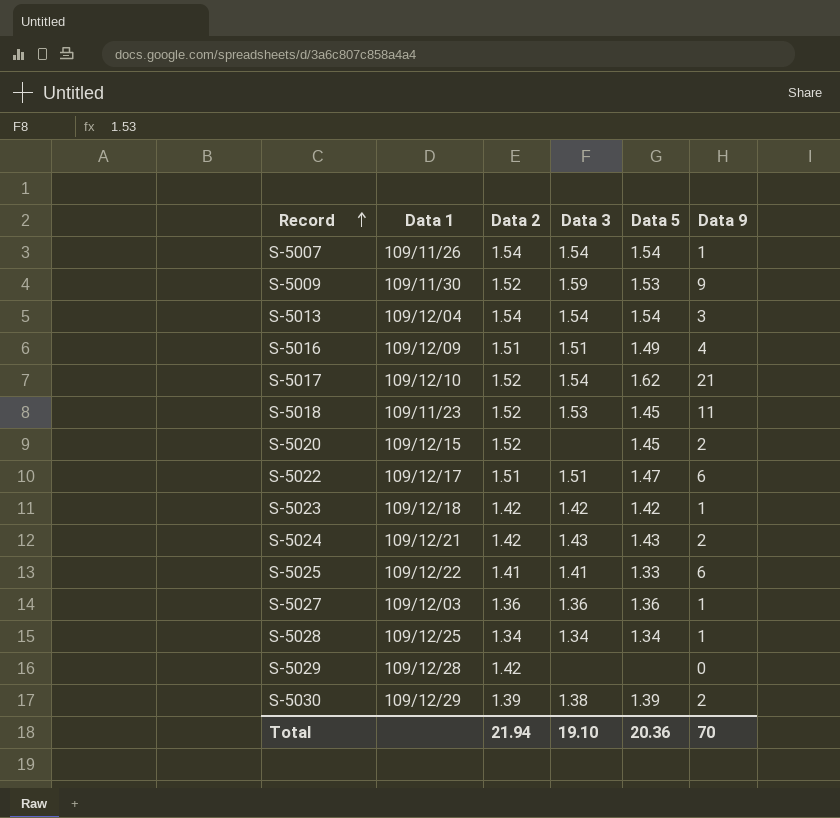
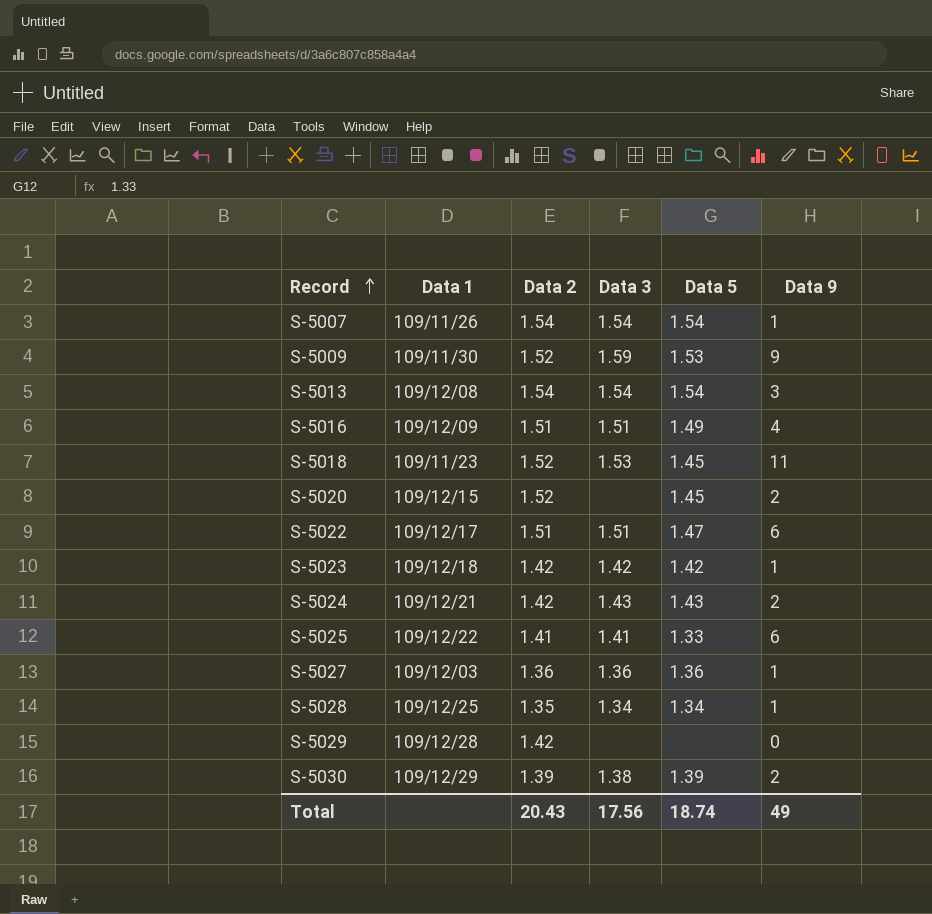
row S-5017: 109/12/10 | 1.52 | 1.54 | 1.62 | 21 -> none
S-5013 | Data 1: 109/12/04 -> 109/12/08
S-5028 | Data 2: 1.34 -> 1.35
Total | Data 2: 21.94 -> 20.43
Total | Data 3: 19.10 -> 17.56
Total | Data 5: 20.36 -> 18.74
Total | Data 9: 70 -> 49

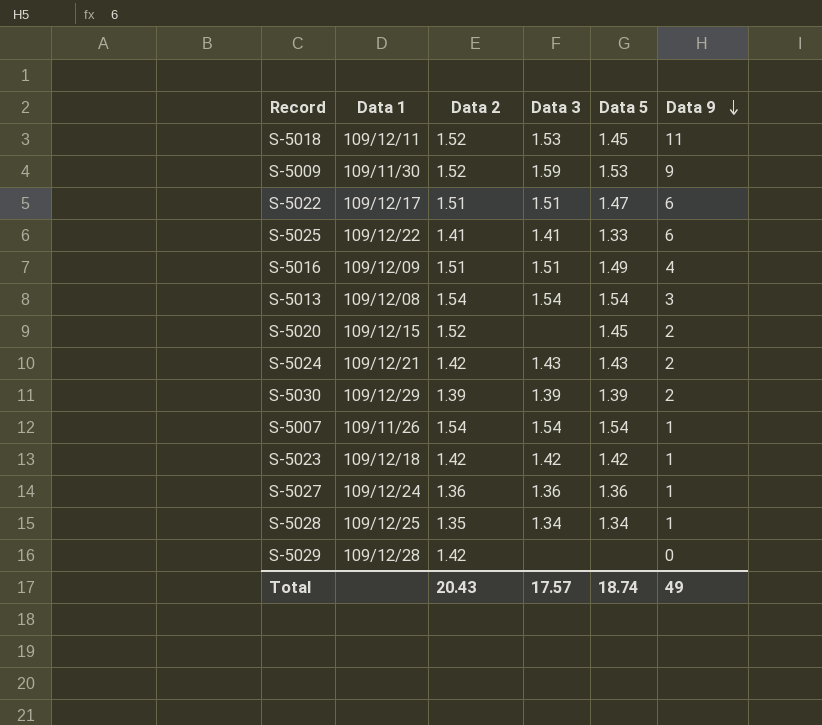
row order: Record ascending -> Data 9 descending
S-5018 | Data 1: 109/11/23 -> 109/12/11
S-5030 | Data 3: 1.38 -> 1.39
S-5027 | Data 1: 109/12/03 -> 109/12/24
Total | Data 3: 17.56 -> 17.57

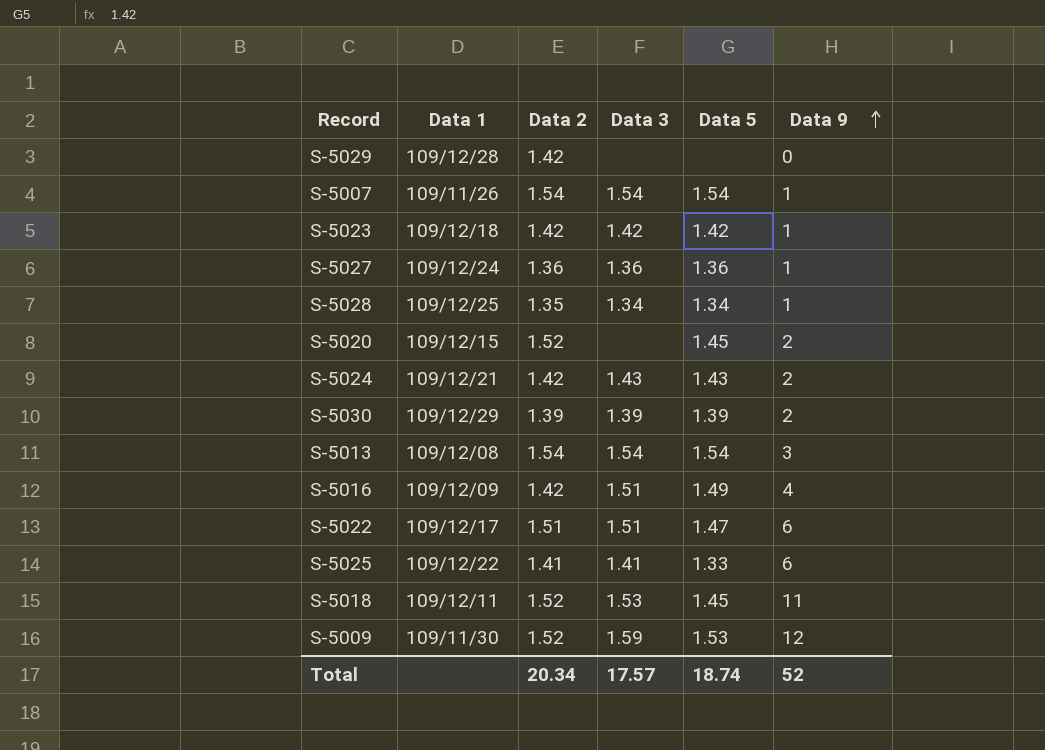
row order: Data 9 descending -> Data 9 ascending
S-5016 | Data 2: 1.51 -> 1.42
S-5009 | Data 9: 9 -> 12
Total | Data 2: 20.43 -> 20.34
Total | Data 9: 49 -> 52

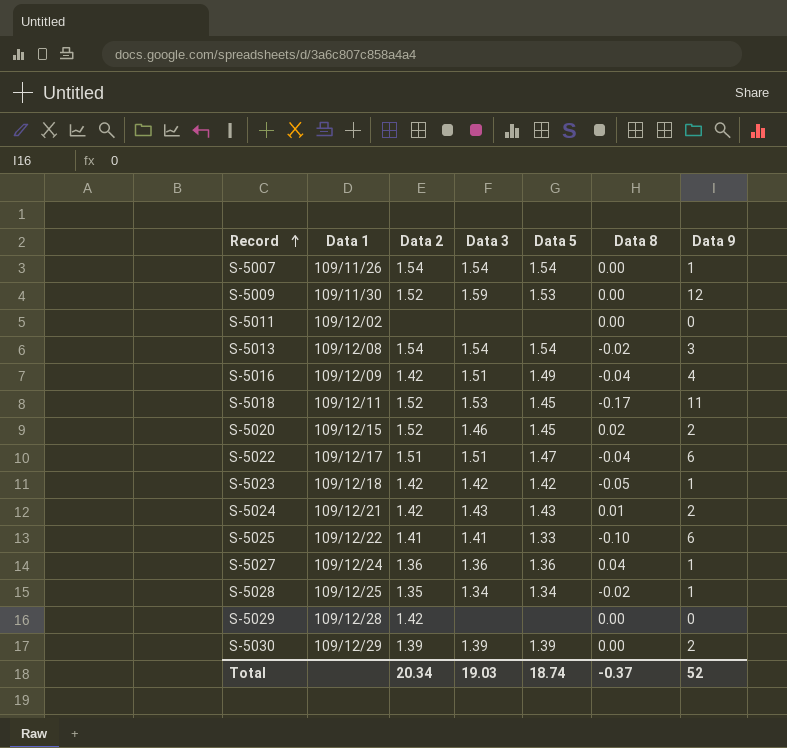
row order: Data 9 ascending -> Record ascending
column Data 8 | position: none -> 6
row S-5011: none -> 109/12/02 | none | none | none | 0.00 | 0
S-5020 | Data 3: none -> 1.46
Total | Data 3: 17.57 -> 19.03

